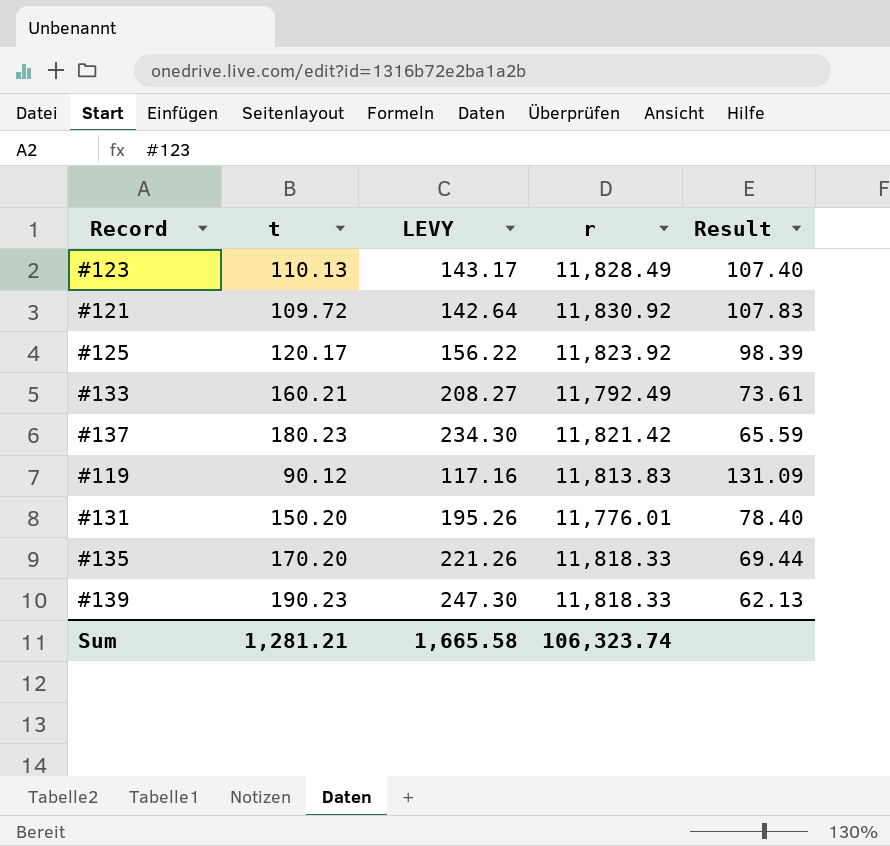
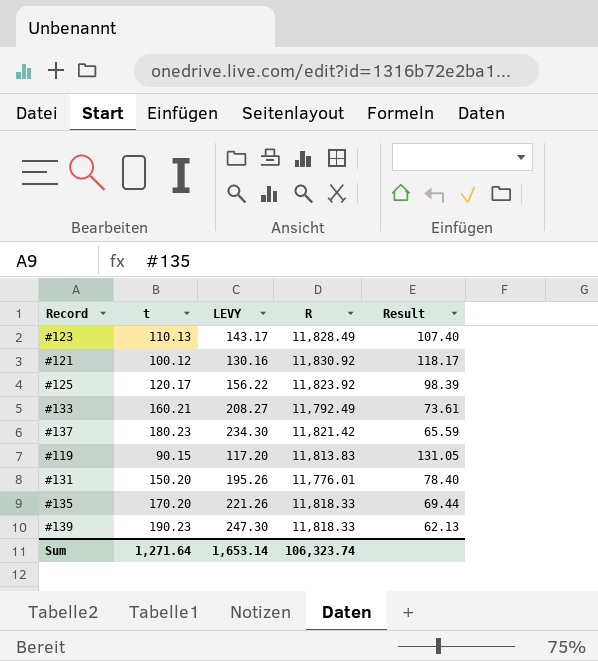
column name: r -> R
#121 | t: 109.72 -> 100.12
#121 | LEVY: 142.64 -> 130.16
#121 | Result: 107.83 -> 118.17
#119 | t: 90.12 -> 90.15
#119 | LEVY: 117.16 -> 117.20
#119 | Result: 131.09 -> 131.05
Sum | t: 1,281.21 -> 1,271.64
Sum | LEVY: 1,665.58 -> 1,653.14

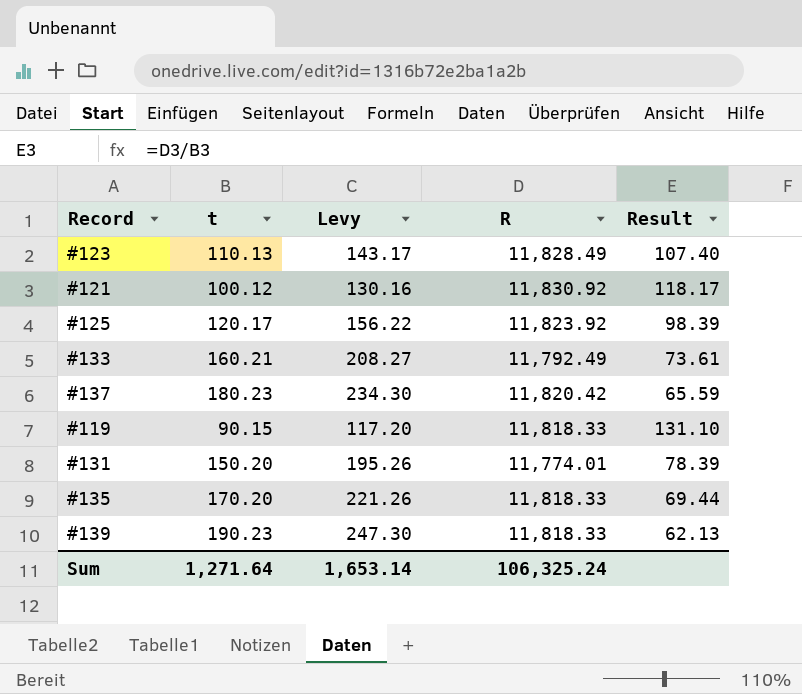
column name: LEVY -> Levy
#137 | R: 11,821.42 -> 11,820.42
#119 | R: 11,813.83 -> 11,818.33
#119 | Result: 131.05 -> 131.10
#131 | R: 11,776.01 -> 11,774.01
#131 | Result: 78.40 -> 78.39
Sum | R: 106,323.74 -> 106,325.24

